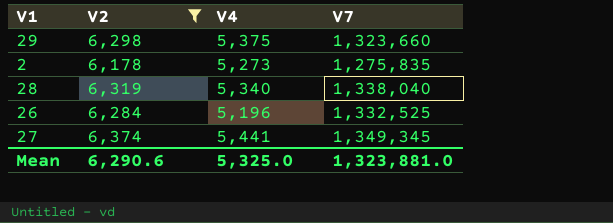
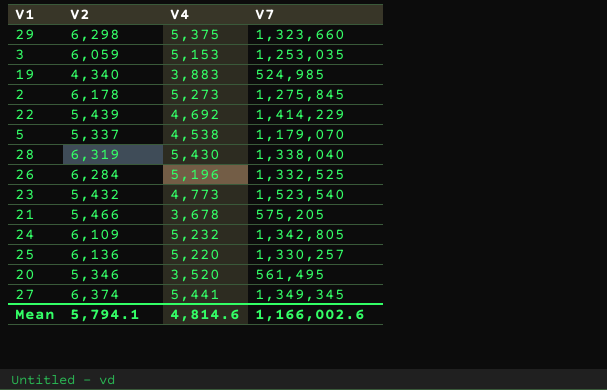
filter: V2 >= 6,178 -> none
2 | V7: 1,275,835 -> 1,275,845
28 | V4: 5,340 -> 5,430
Mean | V2: 6,290.6 -> 5,794.1
Mean | V4: 5,325.0 -> 4,814.6
Mean | V7: 1,323,881.0 -> 1,166,002.6

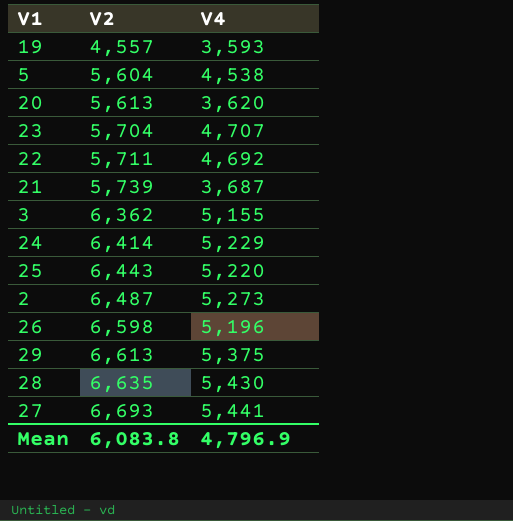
row order: none -> V2 ascending
column V7 | position: 4 -> none
19 | V2: 4,340 -> 4,557
19 | V4: 3,883 -> 3,593
5 | V2: 5,337 -> 5,604
20 | V2: 5,346 -> 5,613
20 | V4: 3,520 -> 3,620
23 | V2: 5,432 -> 5,704
23 | V4: 4,773 -> 4,707
22 | V2: 5,439 -> 5,711
21 | V2: 5,466 -> 5,739
21 | V4: 3,678 -> 3,687
3 | V2: 6,059 -> 6,362
3 | V4: 5,153 -> 5,155
24 | V2: 6,109 -> 6,414
24 | V4: 5,232 -> 5,229
25 | V2: 6,136 -> 6,443
2 | V2: 6,178 -> 6,487
26 | V2: 6,284 -> 6,598
29 | V2: 6,298 -> 6,613
28 | V2: 6,319 -> 6,635
27 | V2: 6,374 -> 6,693
Mean | V2: 5,794.1 -> 6,083.8
Mean | V4: 4,814.6 -> 4,796.9

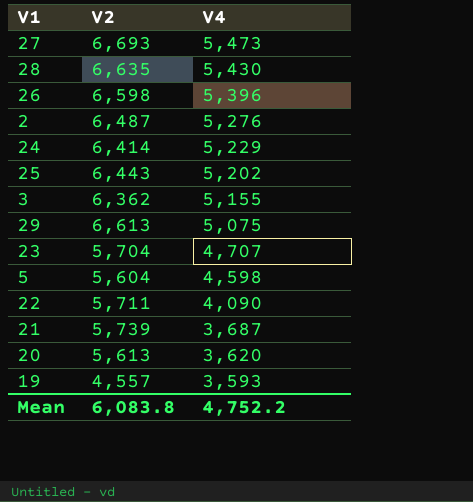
row order: V2 ascending -> V4 descending
27 | V4: 5,441 -> 5,473
26 | V4: 5,196 -> 5,396
2 | V4: 5,273 -> 5,276
25 | V4: 5,220 -> 5,202
29 | V4: 5,375 -> 5,075
5 | V4: 4,538 -> 4,598
22 | V4: 4,692 -> 4,090
Mean | V4: 4,796.9 -> 4,752.2

